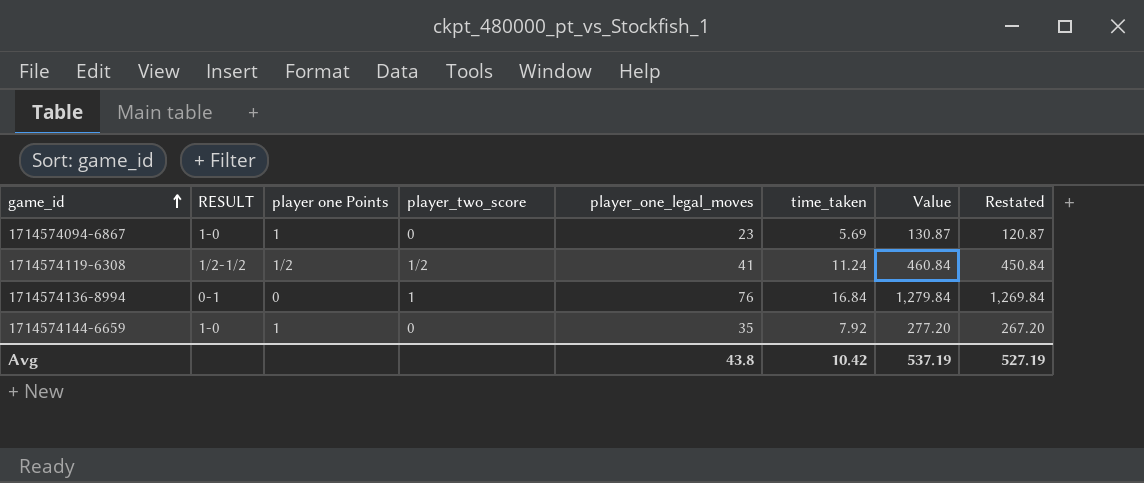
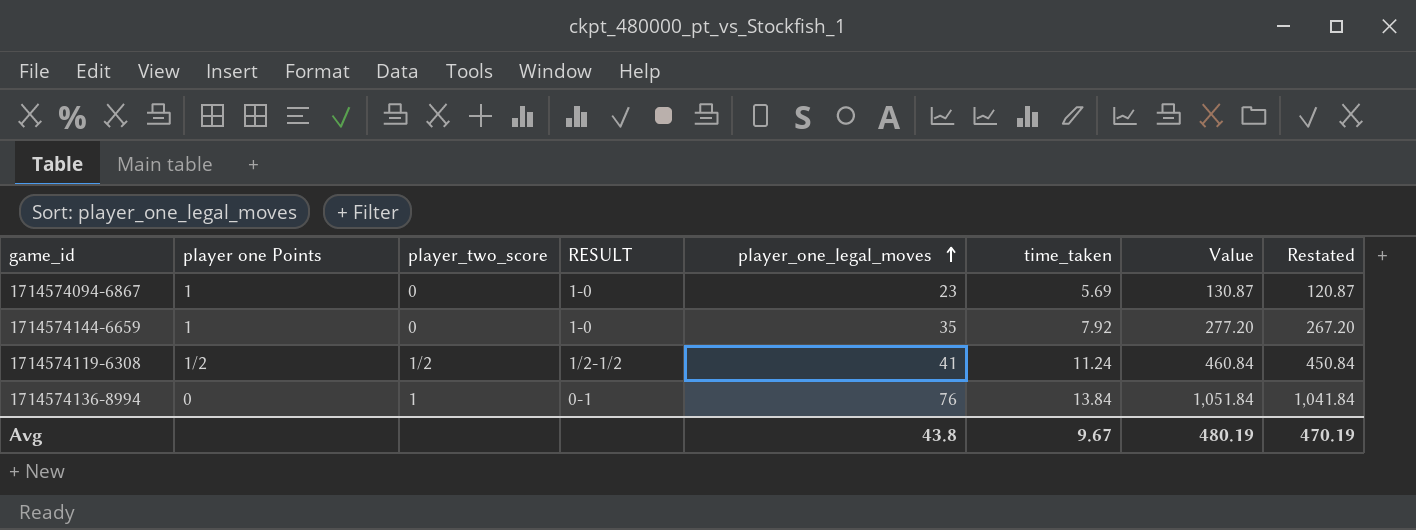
row order: game_id ascending -> player_one_legal_moves ascending
column RESULT | position: 2 -> 4
1714574136-8994 | time_taken: 16.84 -> 13.84
1714574136-8994 | Value: 1,279.84 -> 1,051.84
1714574136-8994 | Restated: 1,269.84 -> 1,041.84
Avg | time_taken: 10.42 -> 9.67
Avg | Value: 537.19 -> 480.19
Avg | Restated: 527.19 -> 470.19

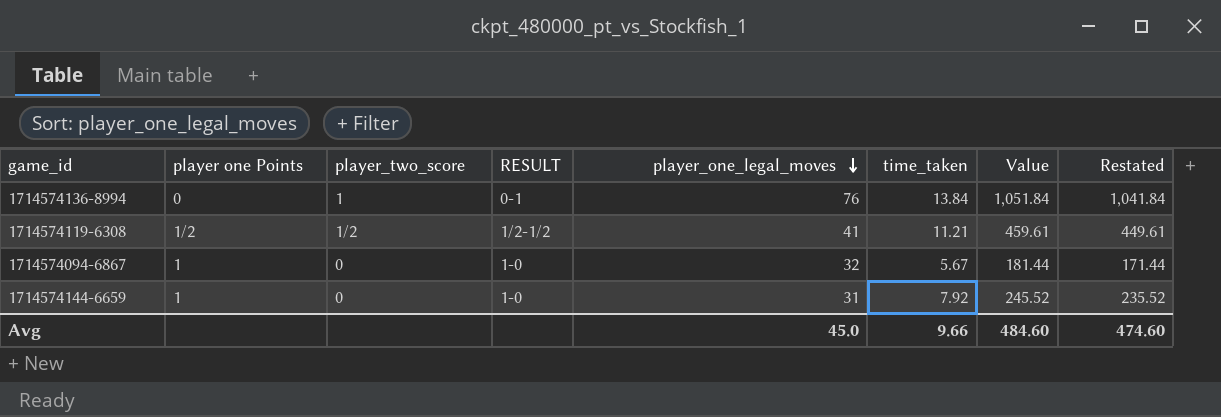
row order: player_one_legal_moves ascending -> player_one_legal_moves descending
1714574119-6308 | time_taken: 11.24 -> 11.21
1714574119-6308 | Value: 460.84 -> 459.61
1714574119-6308 | Restated: 450.84 -> 449.61
1714574094-6867 | player_one_legal_moves: 23 -> 32
1714574094-6867 | time_taken: 5.69 -> 5.67
1714574094-6867 | Value: 130.87 -> 181.44
1714574094-6867 | Restated: 120.87 -> 171.44
1714574144-6659 | player_one_legal_moves: 35 -> 31
1714574144-6659 | Value: 277.20 -> 245.52
1714574144-6659 | Restated: 267.20 -> 235.52
Avg | player_one_legal_moves: 43.8 -> 45.0
Avg | time_taken: 9.67 -> 9.66
Avg | Value: 480.19 -> 484.60
Avg | Restated: 470.19 -> 474.60

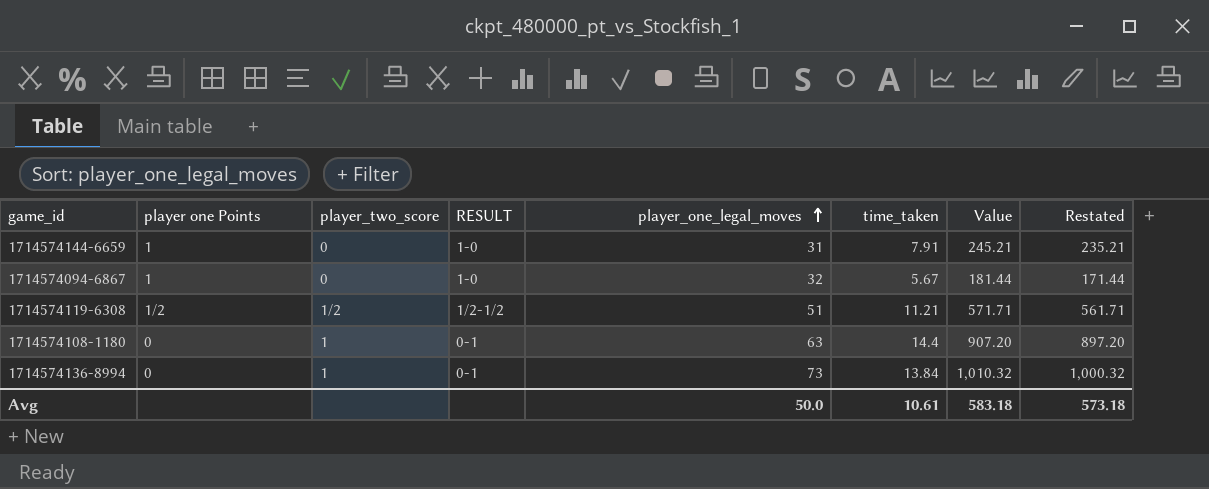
row order: player_one_legal_moves descending -> player_one_legal_moves ascending
1714574144-6659 | time_taken: 7.92 -> 7.91
1714574144-6659 | Value: 245.52 -> 245.21
1714574144-6659 | Restated: 235.52 -> 235.21
1714574119-6308 | player_one_legal_moves: 41 -> 51
1714574119-6308 | Value: 459.61 -> 571.71
1714574119-6308 | Restated: 449.61 -> 561.71
row 1714574108-1180: none -> 0 | 1 | 0-1 | 63 | 14.4 | 907.20 | 897.20
1714574136-8994 | player_one_legal_moves: 76 -> 73
1714574136-8994 | Value: 1,051.84 -> 1,010.32
1714574136-8994 | Restated: 1,041.84 -> 1,000.32
Avg | player_one_legal_moves: 45.0 -> 50.0
Avg | time_taken: 9.66 -> 10.61
Avg | Value: 484.60 -> 583.18
Avg | Restated: 474.60 -> 573.18

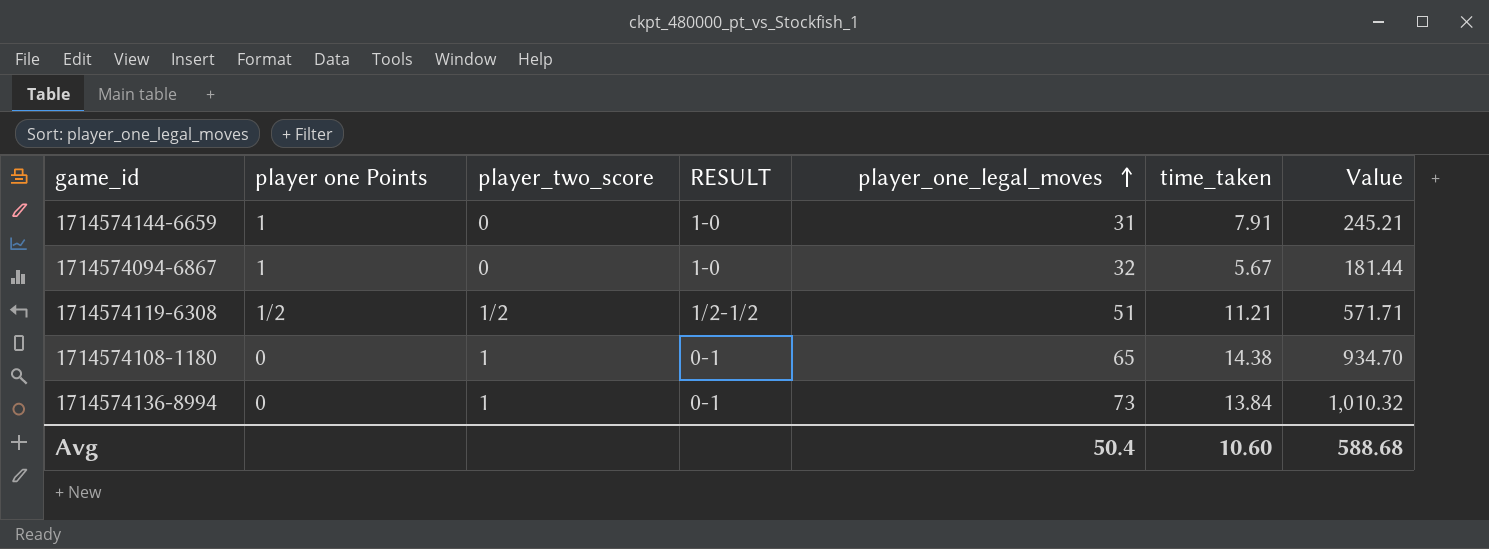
column Restated | formula: [Value] - 10 -> none
1714574108-1180 | player_one_legal_moves: 63 -> 65
1714574108-1180 | time_taken: 14.4 -> 14.38
1714574108-1180 | Value: 907.20 -> 934.70
Avg | player_one_legal_moves: 50.0 -> 50.4
Avg | time_taken: 10.61 -> 10.60
Avg | Value: 583.18 -> 588.68

